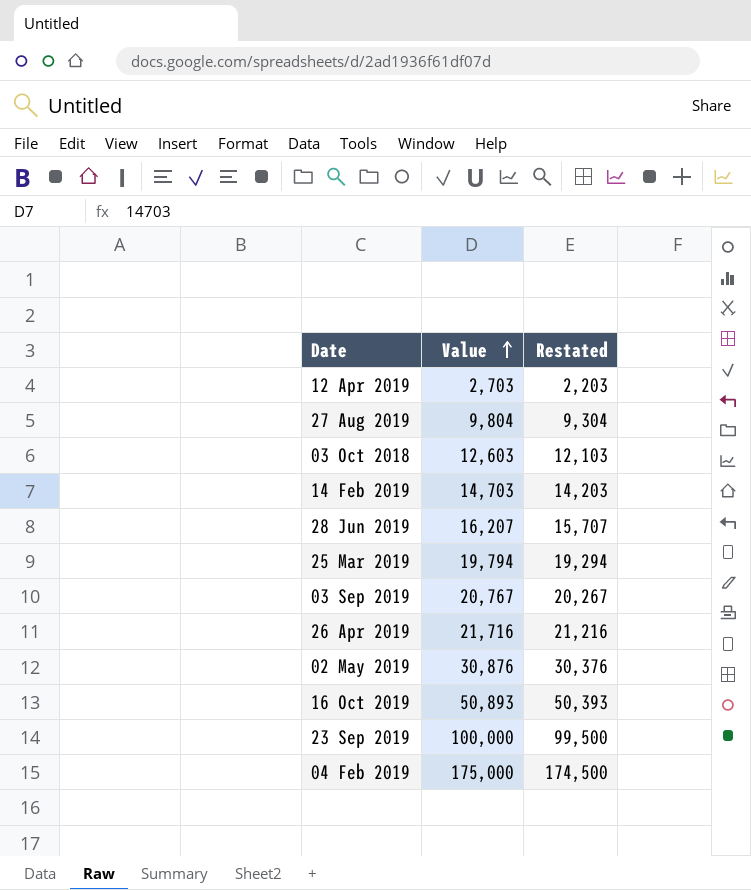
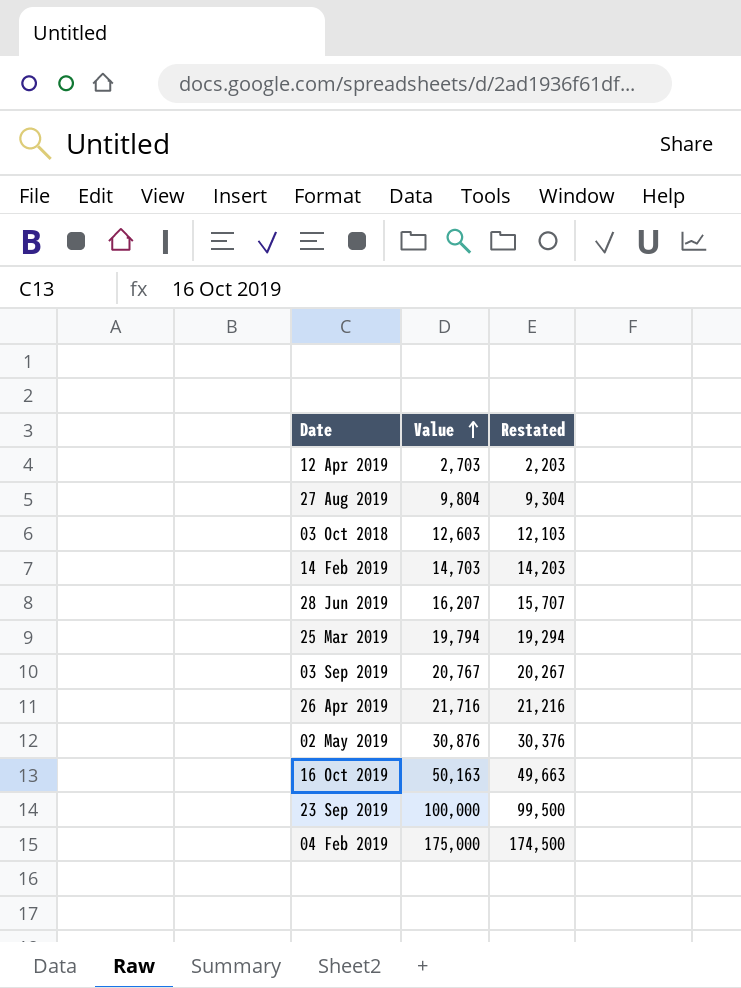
16 Oct 2019 | Value: 50,893 -> 50,163
16 Oct 2019 | Restated: 50,393 -> 49,663

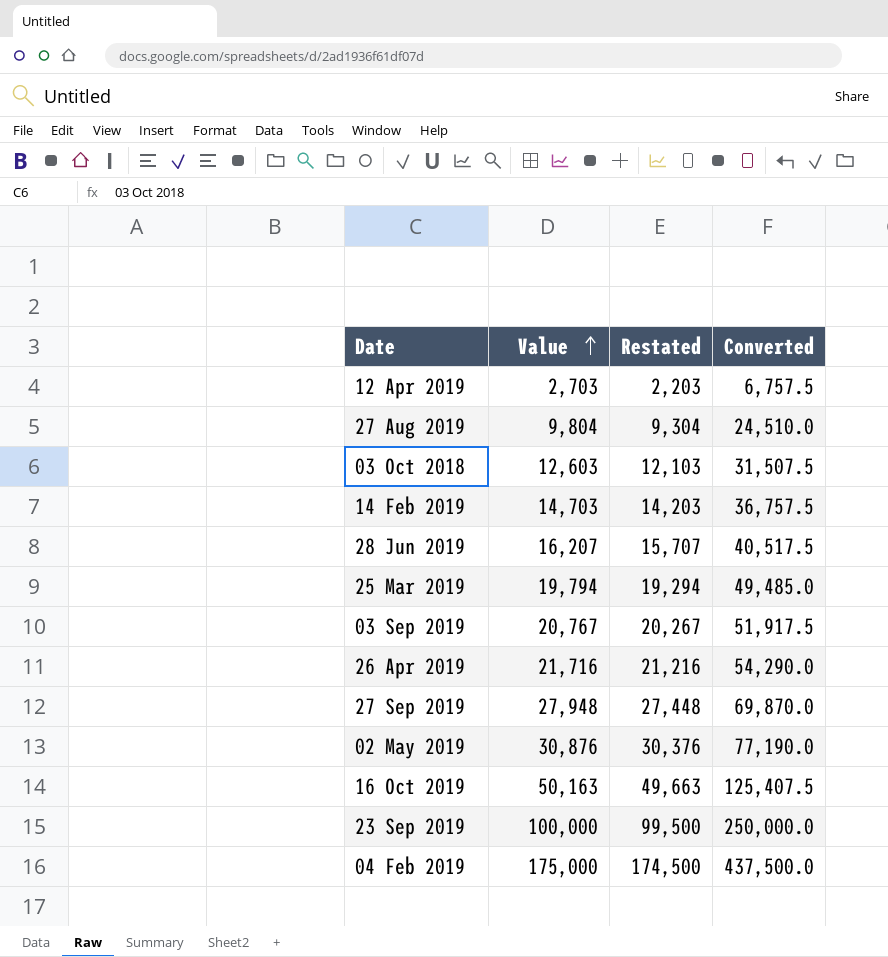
column Converted | formula: none -> [Value] * 2.5
row 27 Sep 2019: none -> 27,948 | 27,448 | 69,870.0

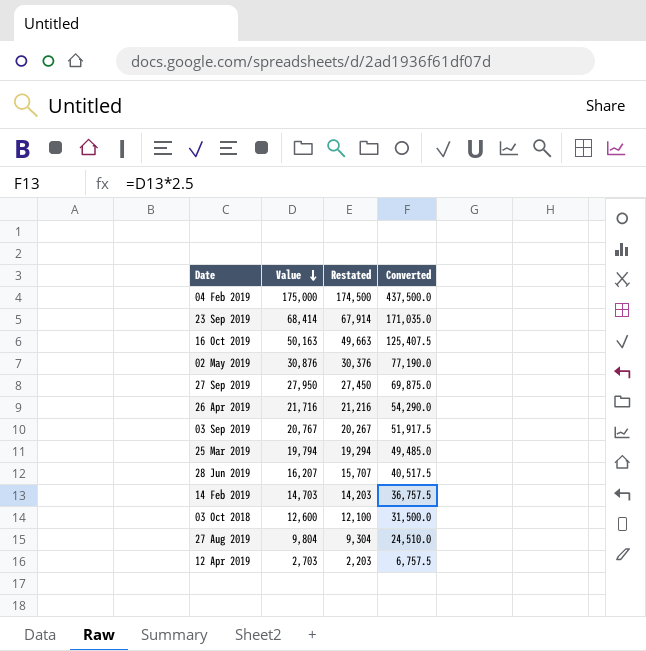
row order: Value ascending -> Value descending
23 Sep 2019 | Value: 100,000 -> 68,414
23 Sep 2019 | Restated: 99,500 -> 67,914
23 Sep 2019 | Converted: 250,000.0 -> 171,035.0
27 Sep 2019 | Value: 27,948 -> 27,950
27 Sep 2019 | Restated: 27,448 -> 27,450
27 Sep 2019 | Converted: 69,870.0 -> 69,875.0
03 Oct 2018 | Value: 12,603 -> 12,600
03 Oct 2018 | Restated: 12,103 -> 12,100
03 Oct 2018 | Converted: 31,507.5 -> 31,500.0

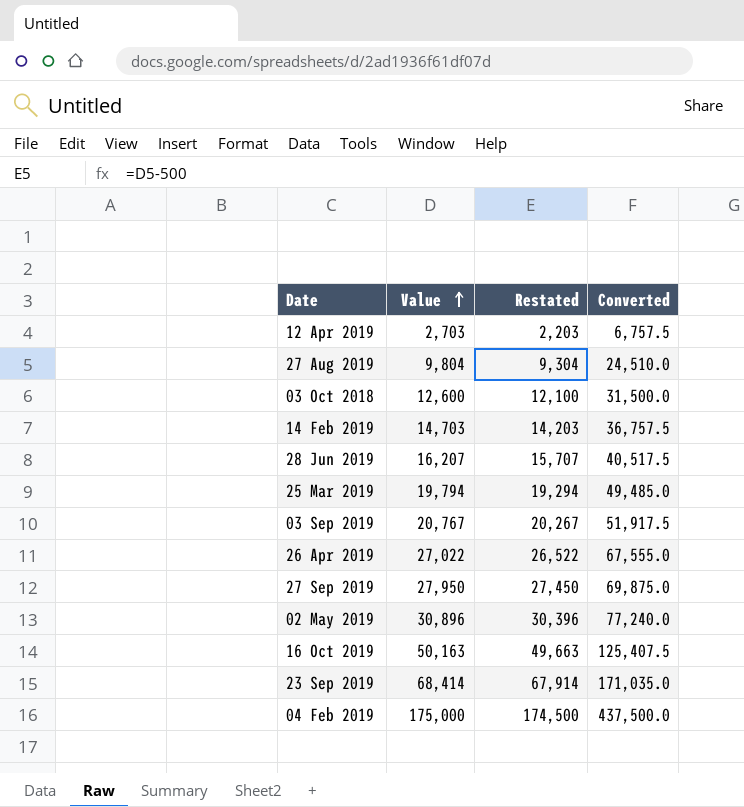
row order: Value descending -> Value ascending
26 Apr 2019 | Value: 21,716 -> 27,022
26 Apr 2019 | Restated: 21,216 -> 26,522
26 Apr 2019 | Converted: 54,290.0 -> 67,555.0
02 May 2019 | Value: 30,876 -> 30,896
02 May 2019 | Restated: 30,376 -> 30,396
02 May 2019 | Converted: 77,190.0 -> 77,240.0

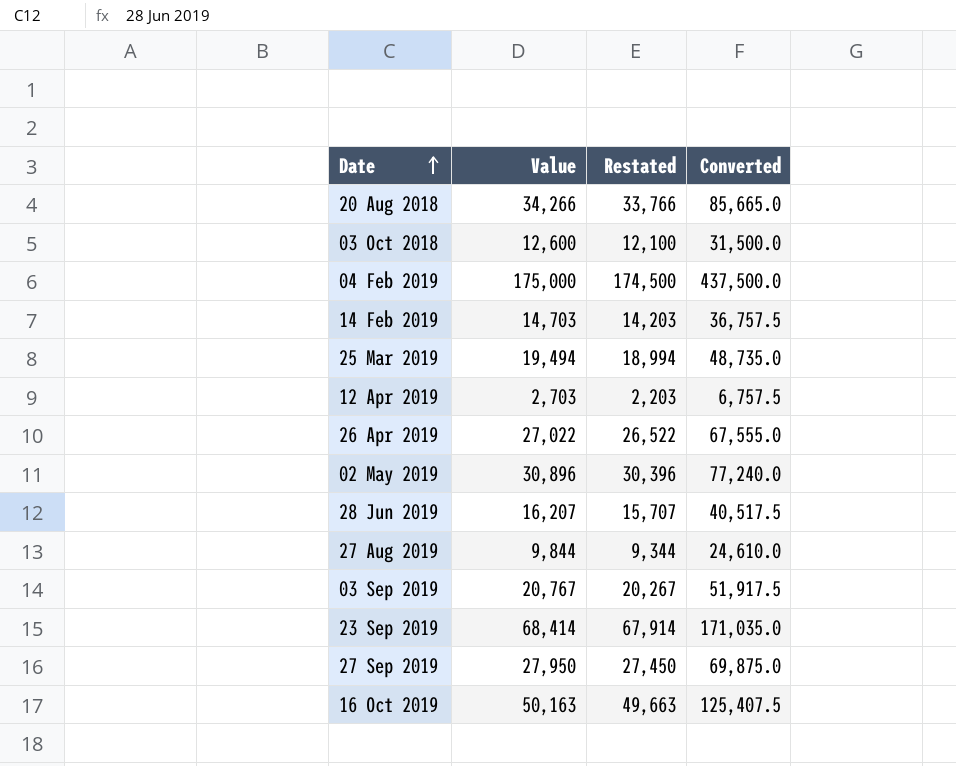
row order: Value ascending -> Date ascending
row 20 Aug 2018: none -> 34,266 | 33,766 | 85,665.0
25 Mar 2019 | Value: 19,794 -> 19,494
25 Mar 2019 | Restated: 19,294 -> 18,994
25 Mar 2019 | Converted: 49,485.0 -> 48,735.0
27 Aug 2019 | Value: 9,804 -> 9,844
27 Aug 2019 | Restated: 9,304 -> 9,344
27 Aug 2019 | Converted: 24,510.0 -> 24,610.0

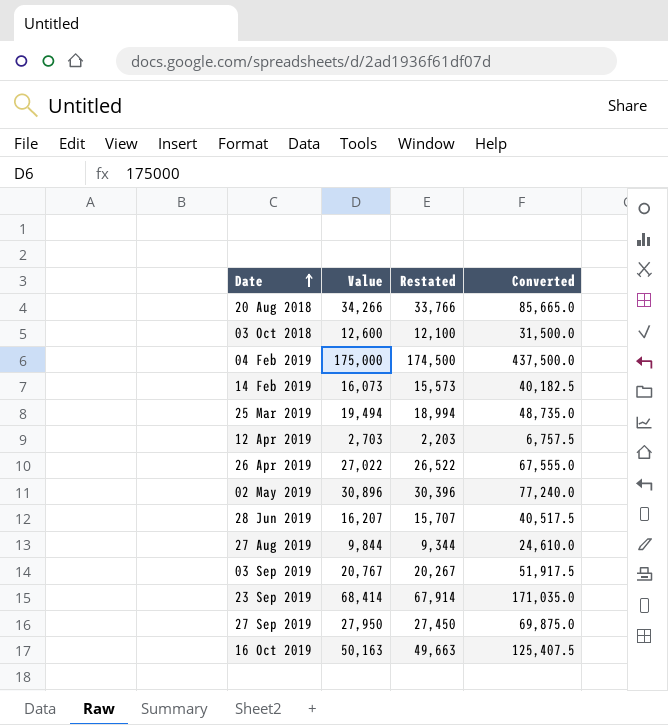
14 Feb 2019 | Value: 14,703 -> 16,073
14 Feb 2019 | Restated: 14,203 -> 15,573
14 Feb 2019 | Converted: 36,757.5 -> 40,182.5

